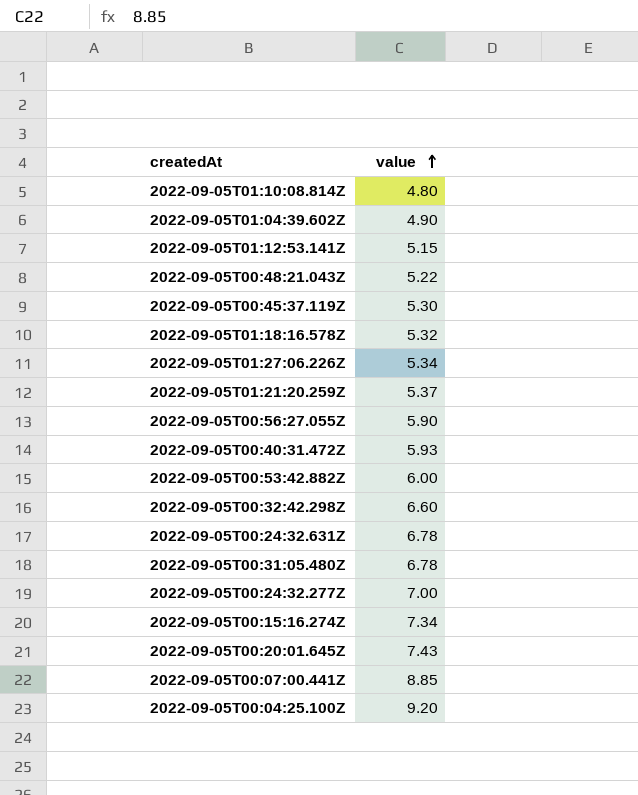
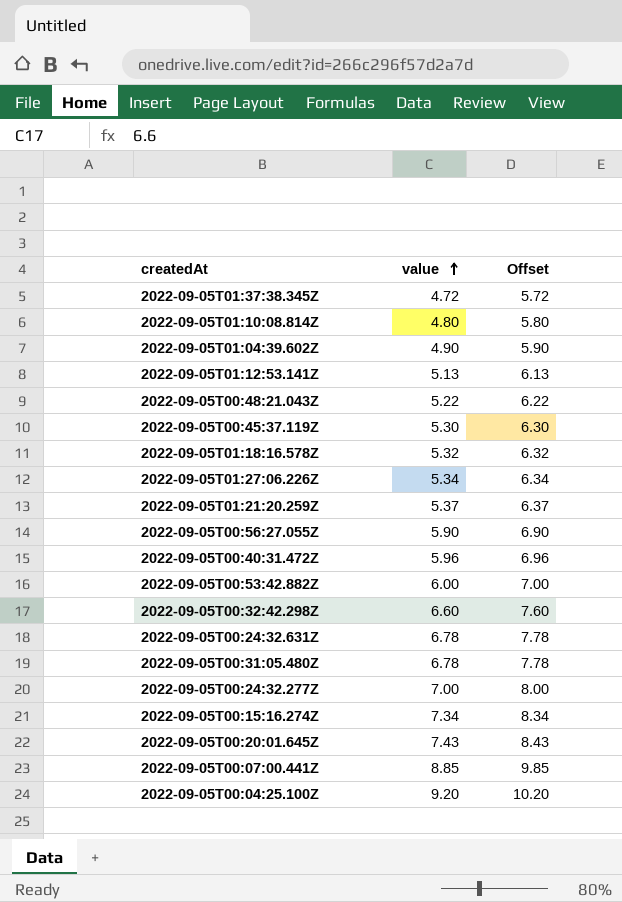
column Offset | formula: none -> [value] + 1
row 2022-09-05T01:37:38.345Z: none -> 4.72 | 5.72
2022-09-05T01:12:53.141Z | value: 5.15 -> 5.13
2022-09-05T00:40:31.472Z | value: 5.93 -> 5.96

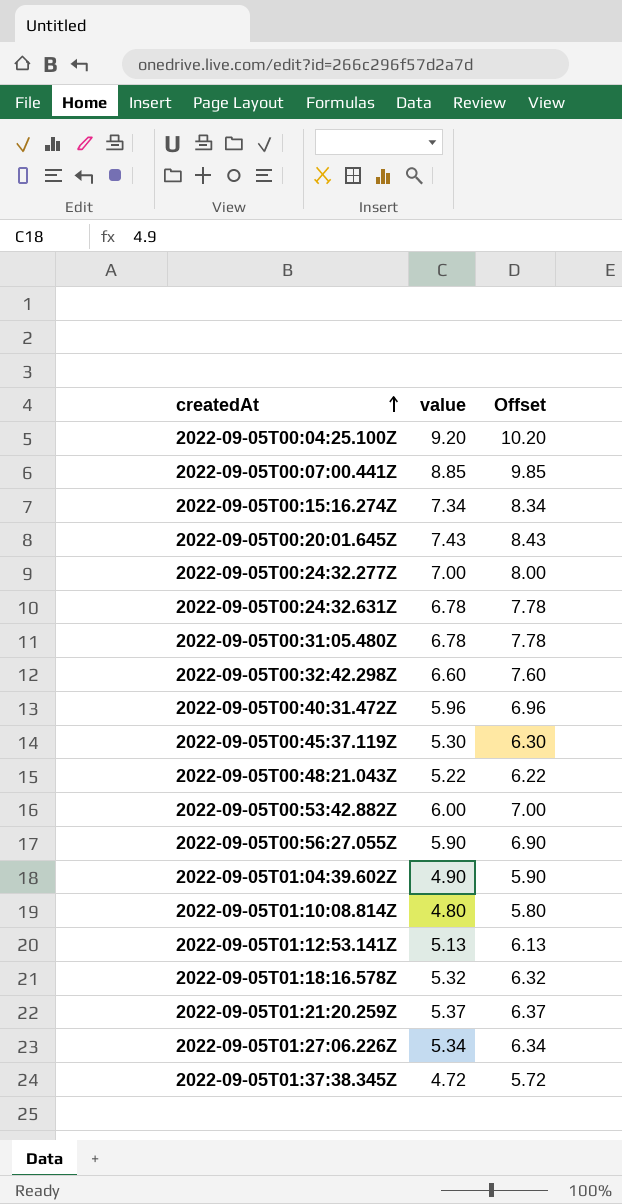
row order: value ascending -> createdAt ascending

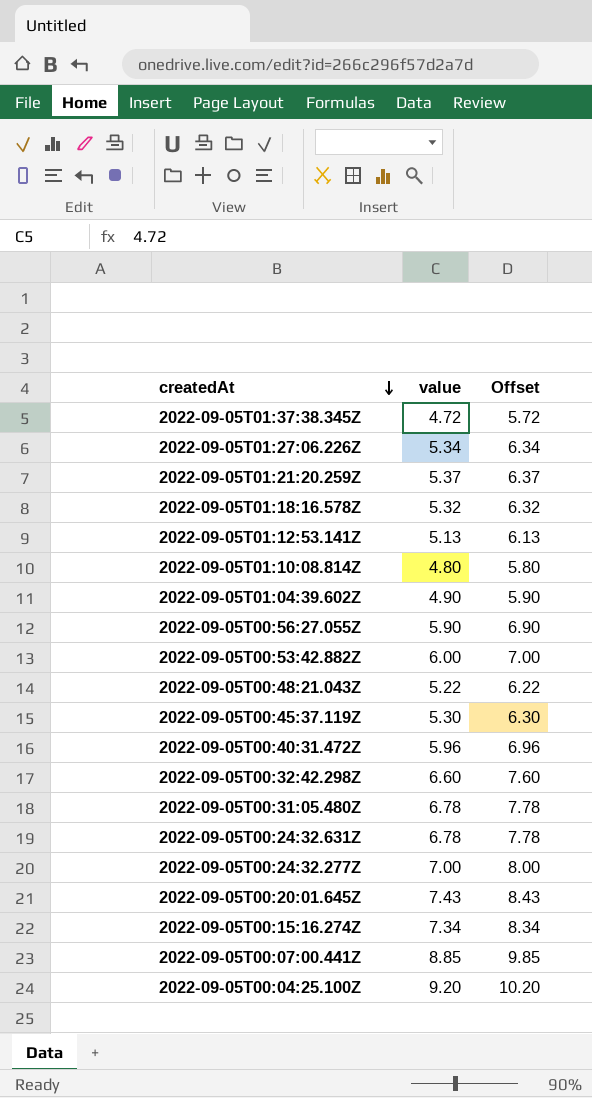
row order: createdAt ascending -> createdAt descending

